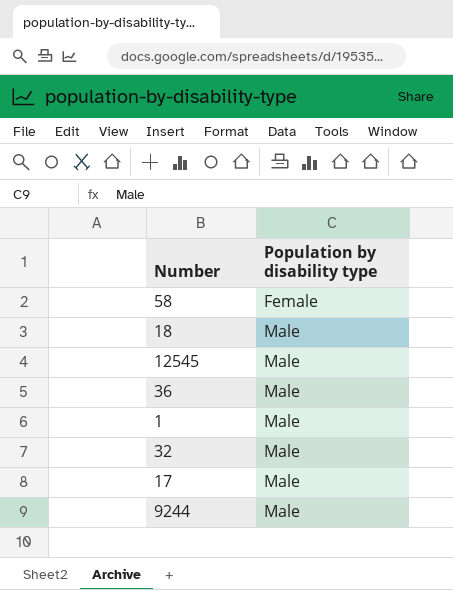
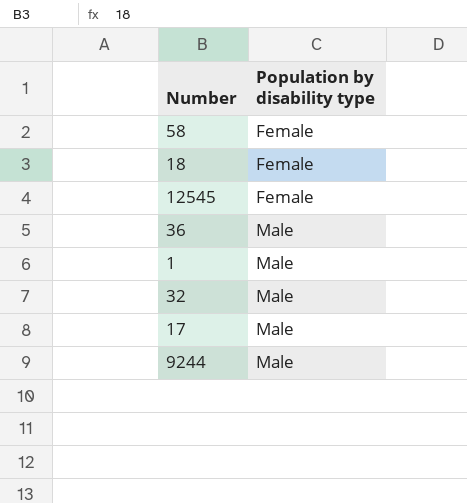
18 | Population by disability type: Male -> Female
12545 | Population by disability type: Male -> Female

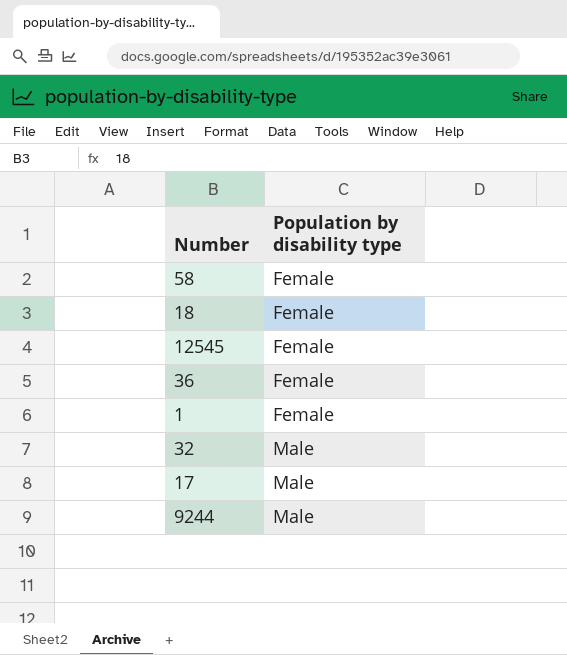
36 | Population by disability type: Male -> Female
1 | Population by disability type: Male -> Female

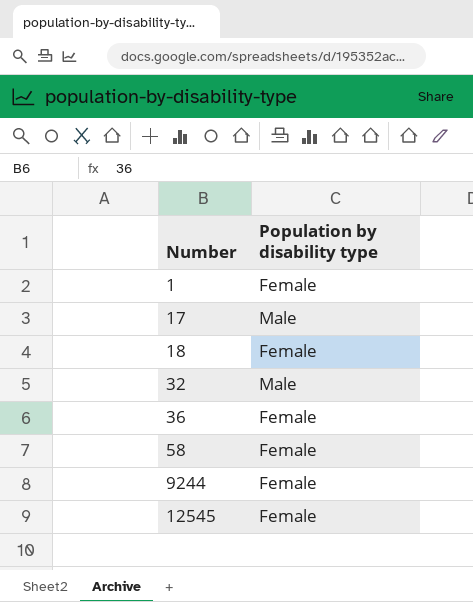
row order: Population by disability type ascending -> Number ascending
9244 | Population by disability type: Male -> Female

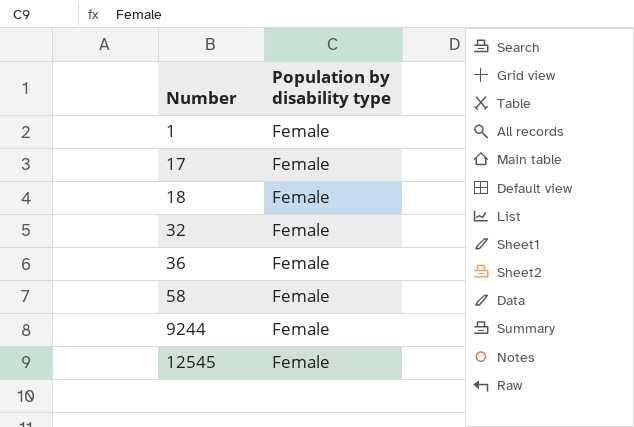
17 | Population by disability type: Male -> Female
32 | Population by disability type: Male -> Female

